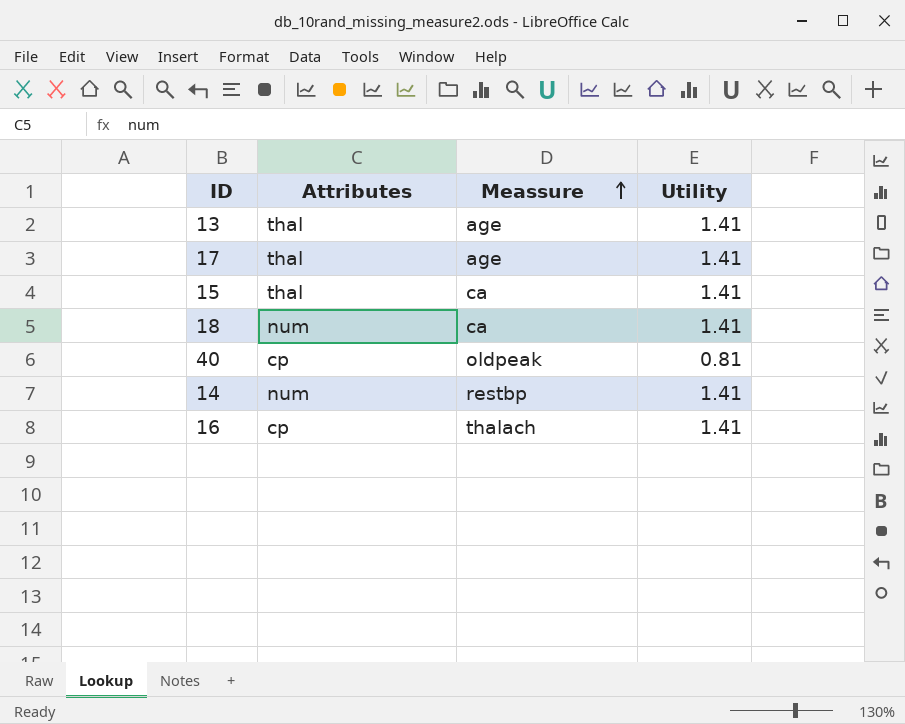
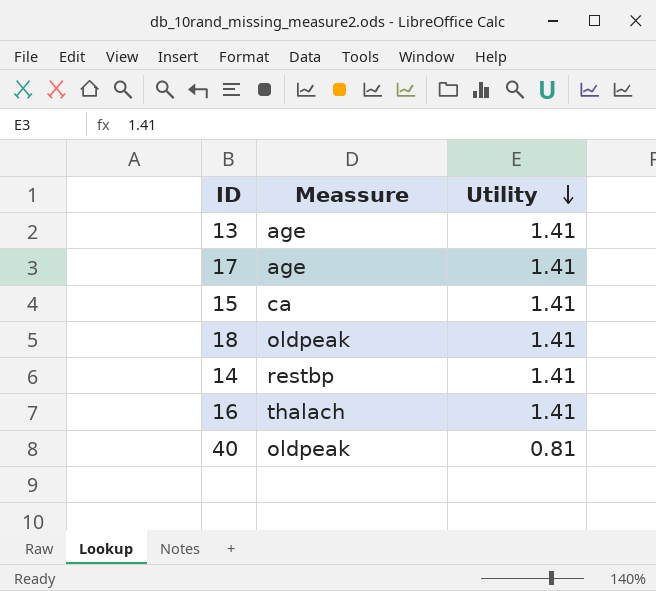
row order: Meassure ascending -> Utility descending
column Attributes | position: 2 -> none
18 | Meassure: ca -> oldpeak

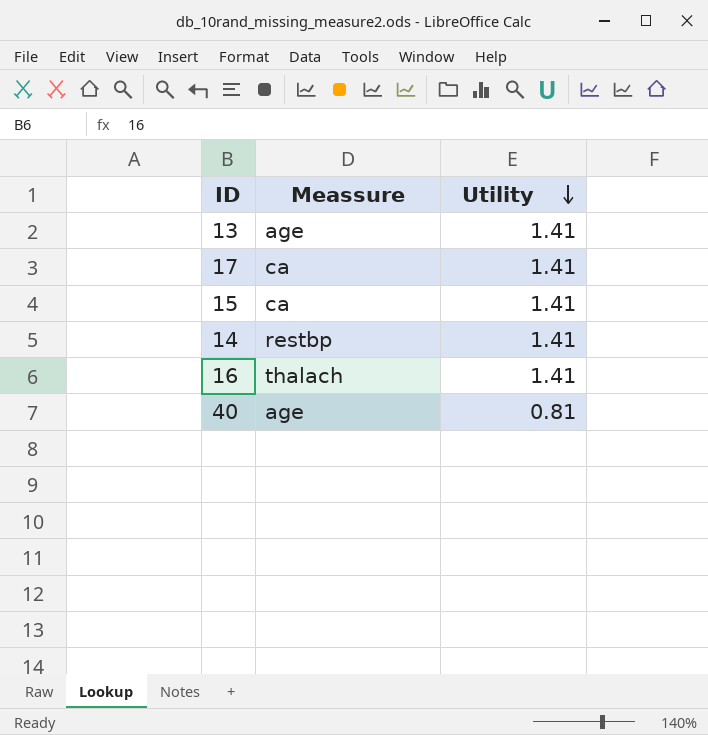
row 18: oldpeak | 1.41 -> none
17 | Meassure: age -> ca
40 | Meassure: oldpeak -> age

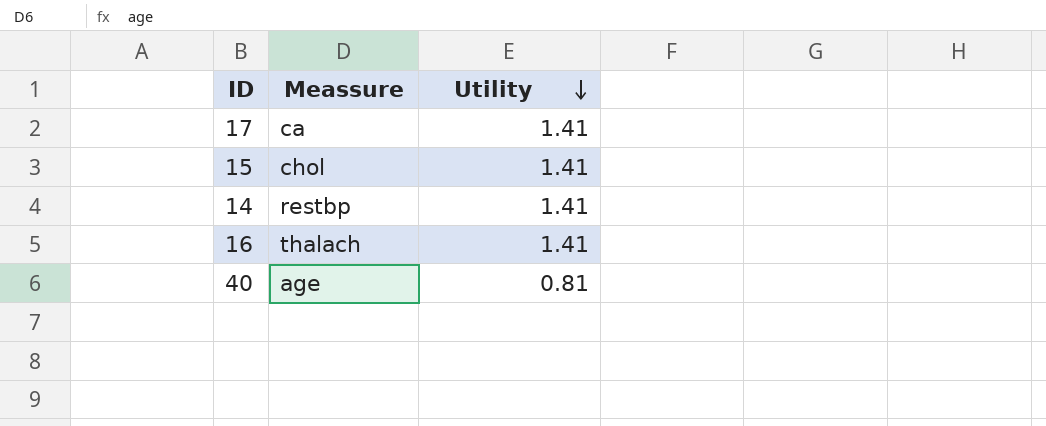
row 13: age | 1.41 -> none
15 | Meassure: ca -> chol

